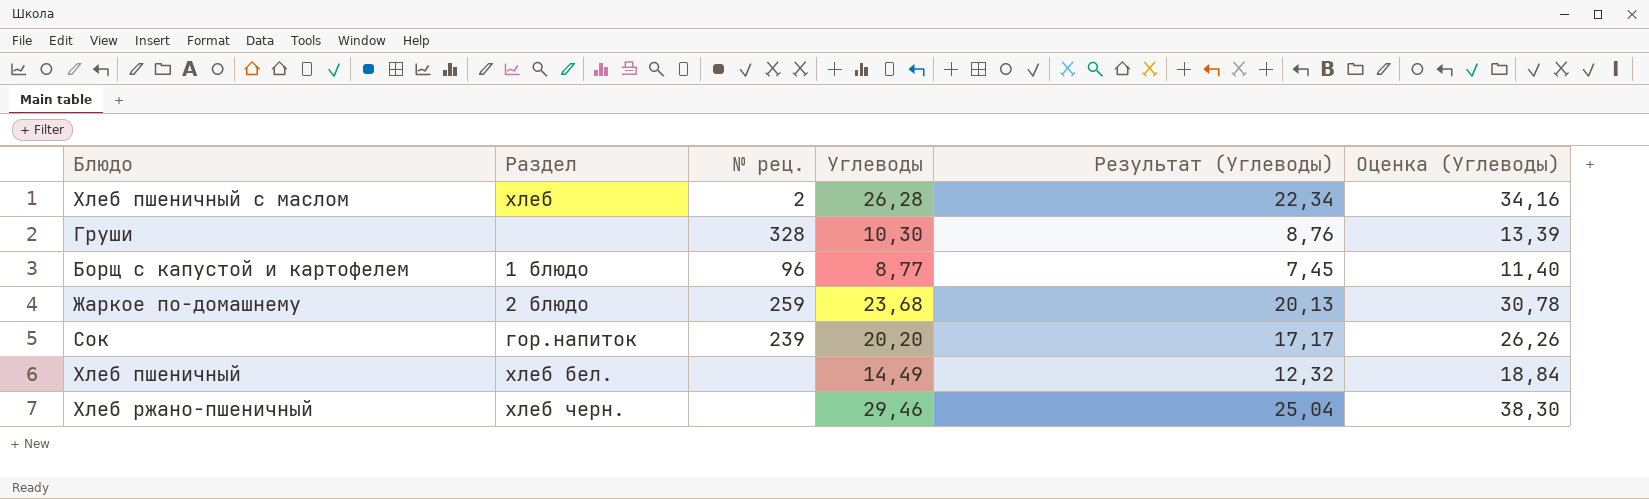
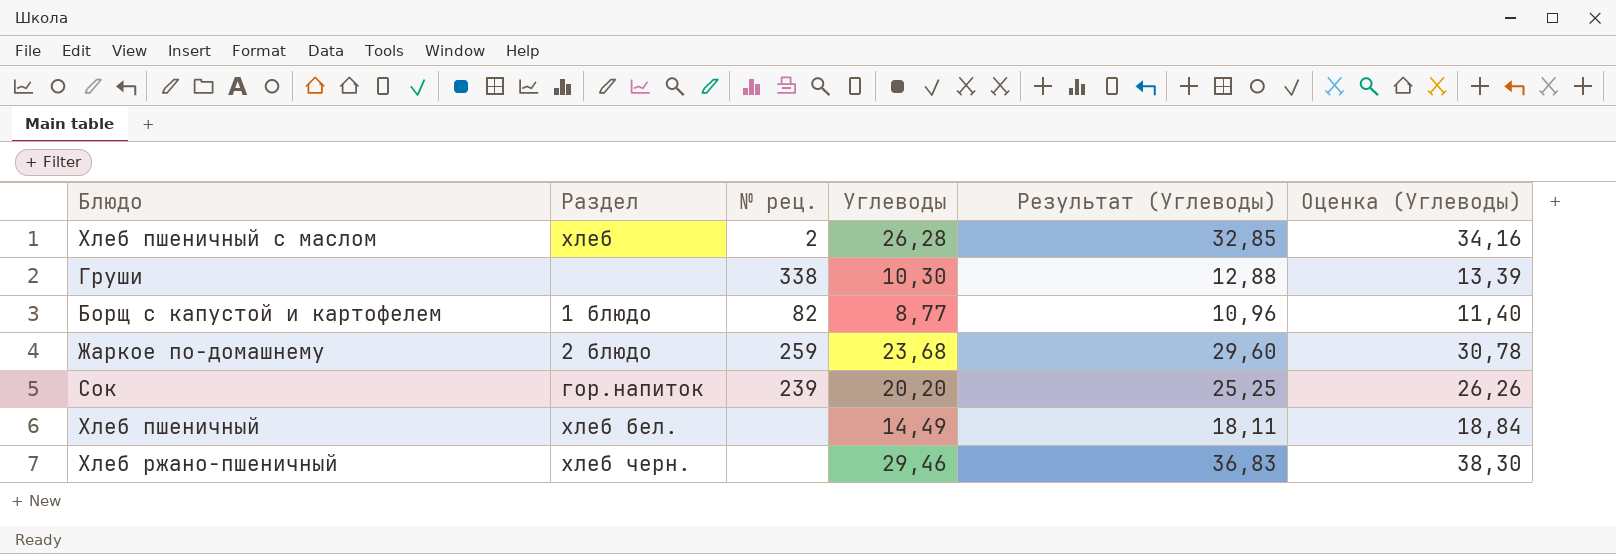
column Результат (Углеводы) | formula: [Углеводы] * 0,85 -> [Углеводы] * 1,25
Груши | № рец.: 328 -> 338
Борщ с капустой и картофелем | № рец.: 96 -> 82

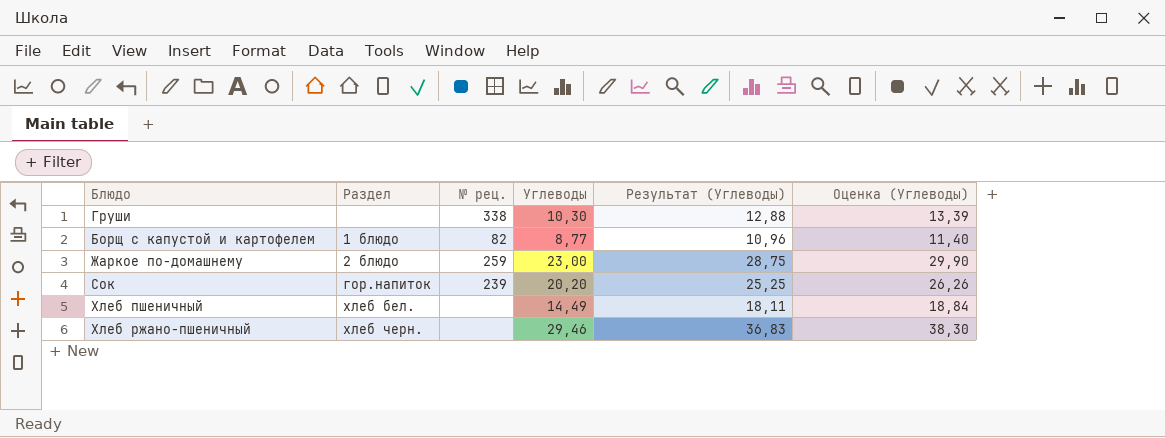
row Хлеб пшеничный с маслом: хлеб | 2 | 26,28 | 32,85 | 34,16 -> none
Жаркое по-домашнему | Углеводы: 23,68 -> 23,00
Жаркое по-домашнему | Результат (Углеводы): 29,60 -> 28,75
Жаркое по-домашнему | Оценка (Углеводы): 30,78 -> 29,90

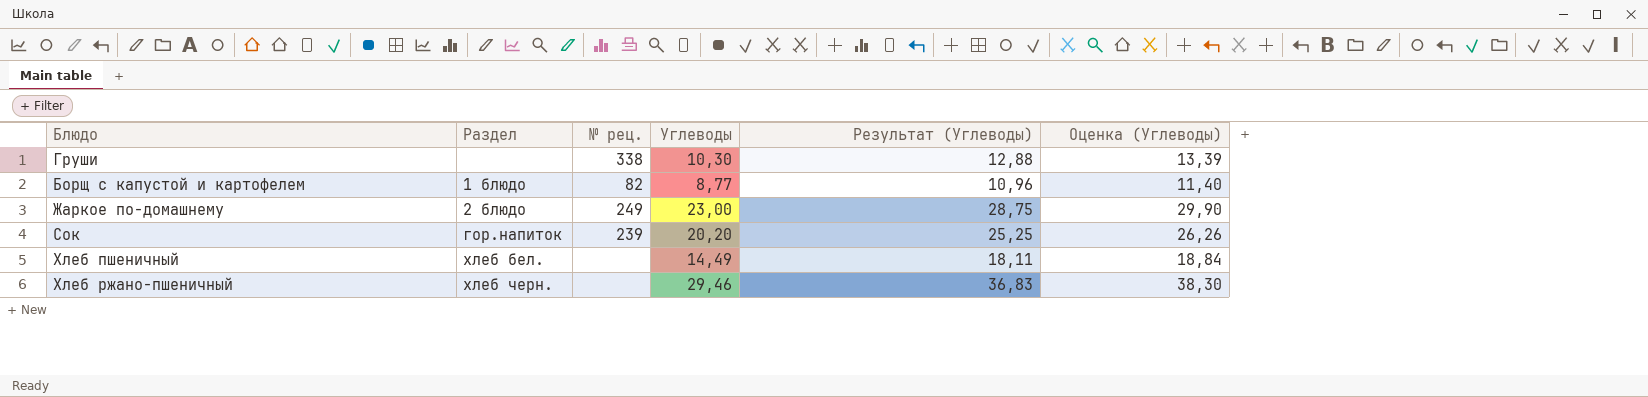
Жаркое по-домашнему | № рец.: 259 -> 249

